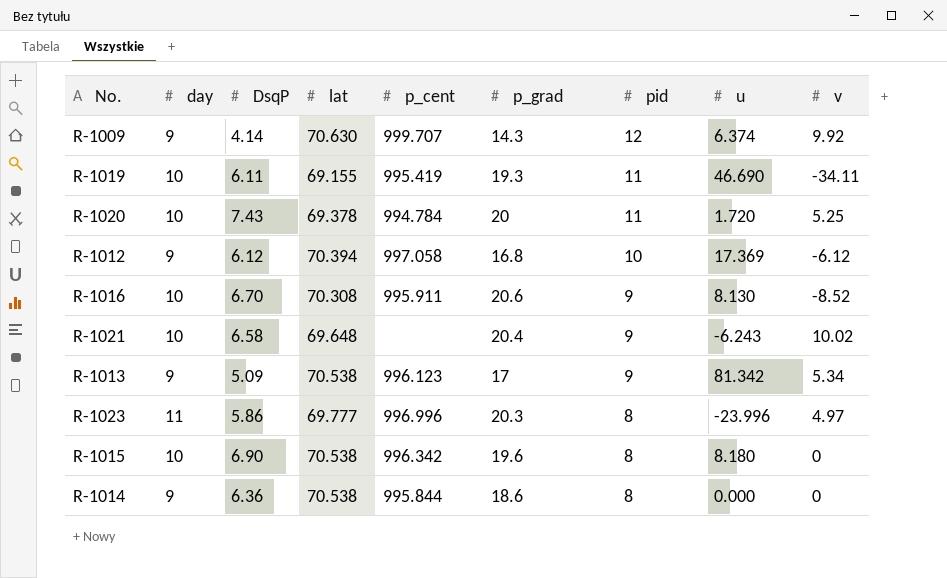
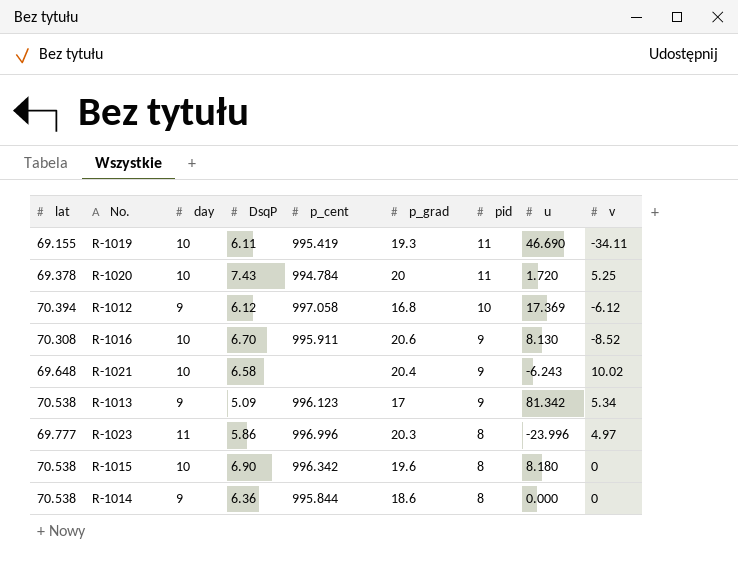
column lat | position: 4 -> 1
row R-1009: 9 | 4.14 | 70.630 | 999.707 | 14.3 | 12 | 6.374 | 9.92 -> none

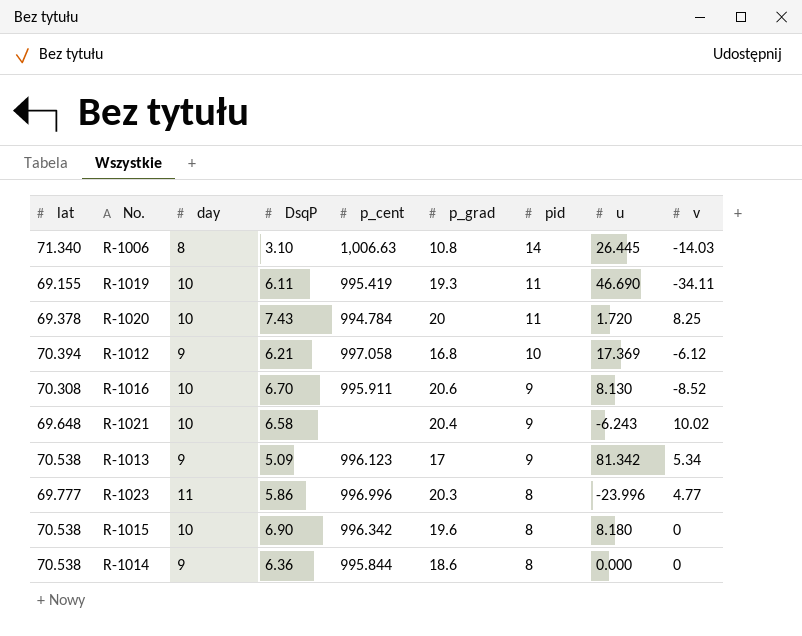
row R-1006: none -> 71.340 | 8 | 3.10 | 1,006.63 | 10.8 | 14 | 26.445 | -14.03
R-1020 | v: 5.25 -> 8.25
R-1012 | DsqP: 6.12 -> 6.21
R-1023 | v: 4.97 -> 4.77

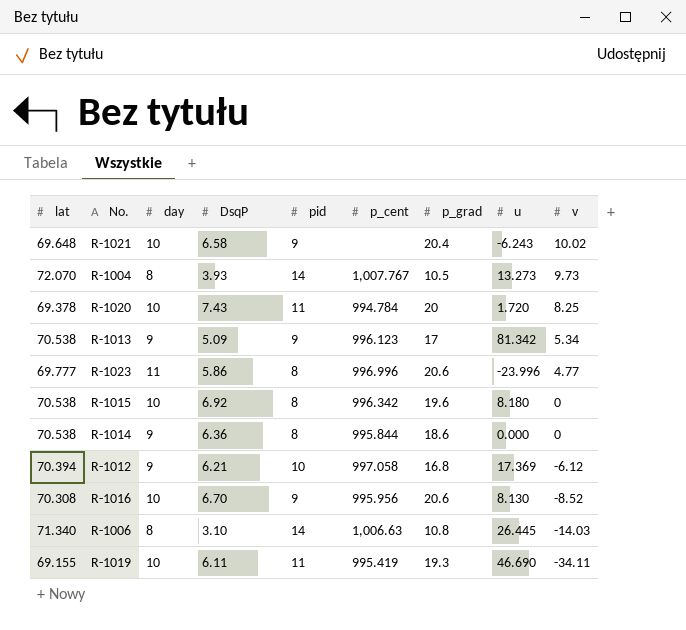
row order: pid descending -> v descending
column pid | position: 7 -> 5
row R-1004: none -> 72.070 | 8 | 3.93 | 14 | 1,007.767 | 10.5 | 13.273 | 9.73
R-1023 | p_grad: 20.3 -> 20.6
R-1015 | DsqP: 6.90 -> 6.92
R-1016 | p_cent: 995.911 -> 995.956

